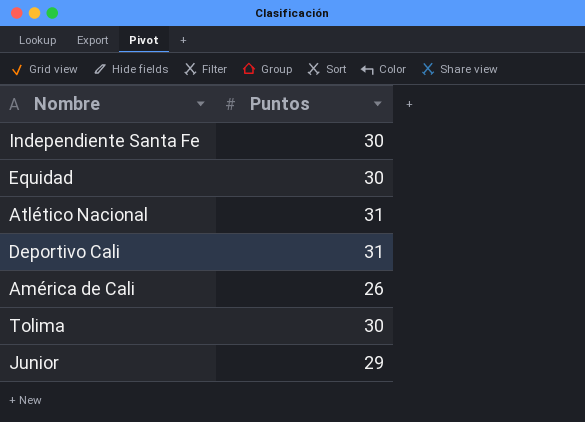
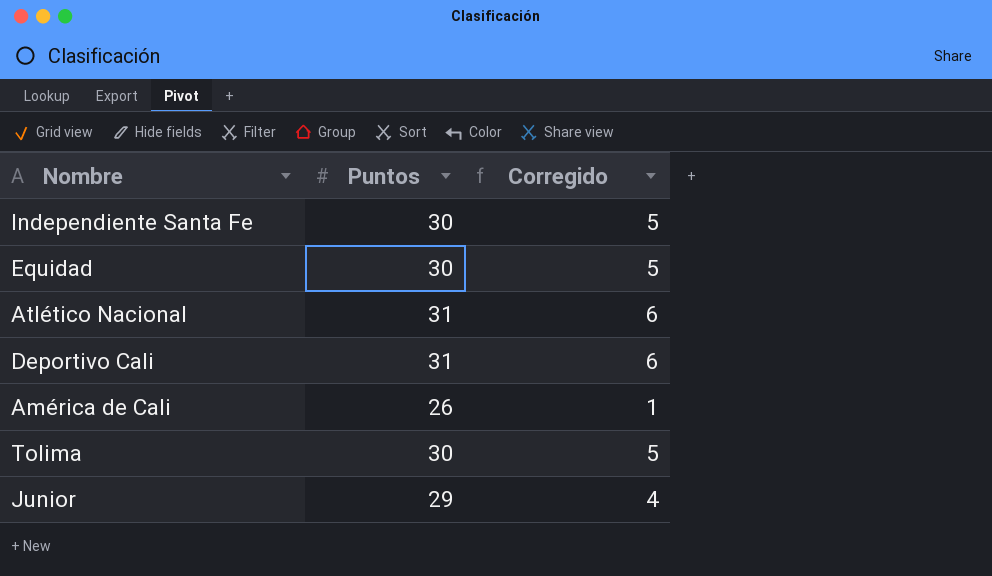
column Corregido | formula: none -> [Puntos] - 25

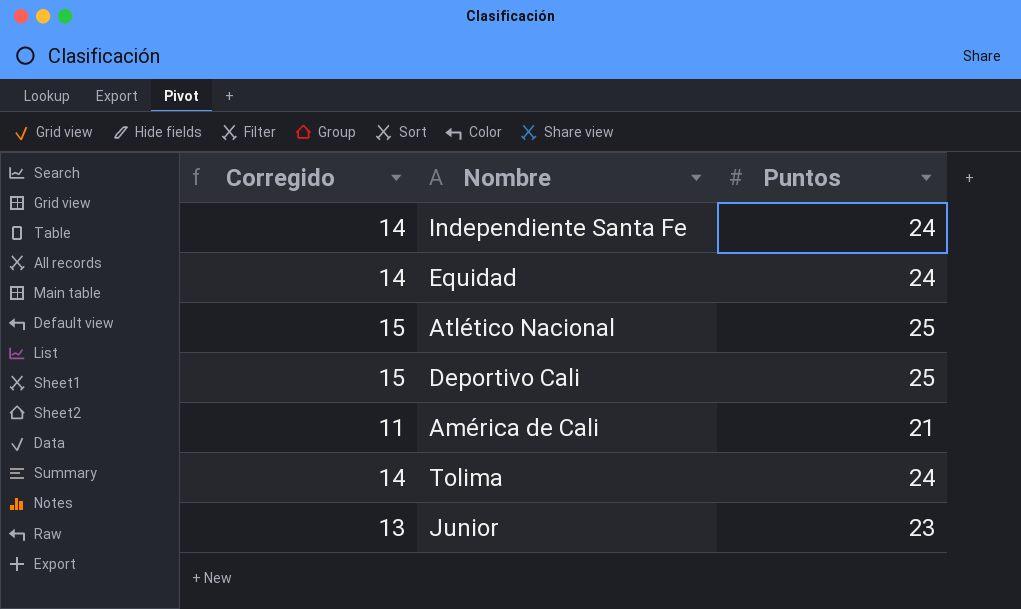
column Corregido | formula: [Puntos] - 25 -> [Puntos] - 10
column Corregido | position: 3 -> 1
Independiente Santa Fe | Puntos: 30 -> 24
Equidad | Puntos: 30 -> 24
Atlético Nacional | Puntos: 31 -> 25
Deportivo Cali | Puntos: 31 -> 25
América de Cali | Puntos: 26 -> 21
Tolima | Puntos: 30 -> 24
Junior | Puntos: 29 -> 23

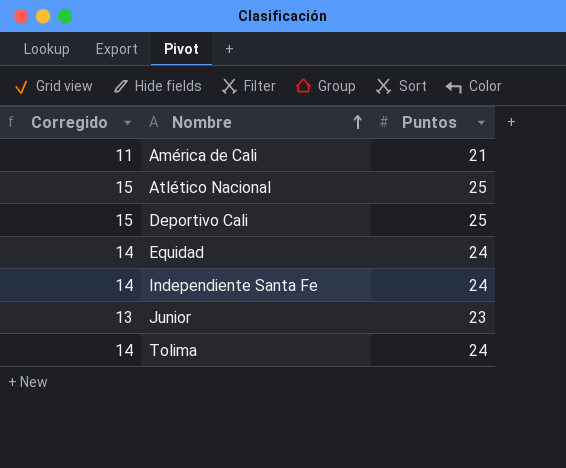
row order: none -> Nombre ascending

